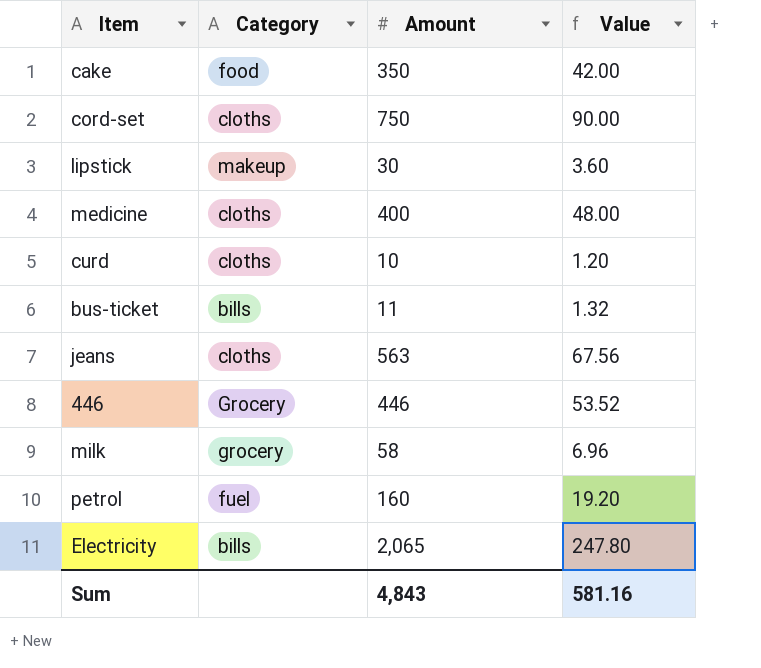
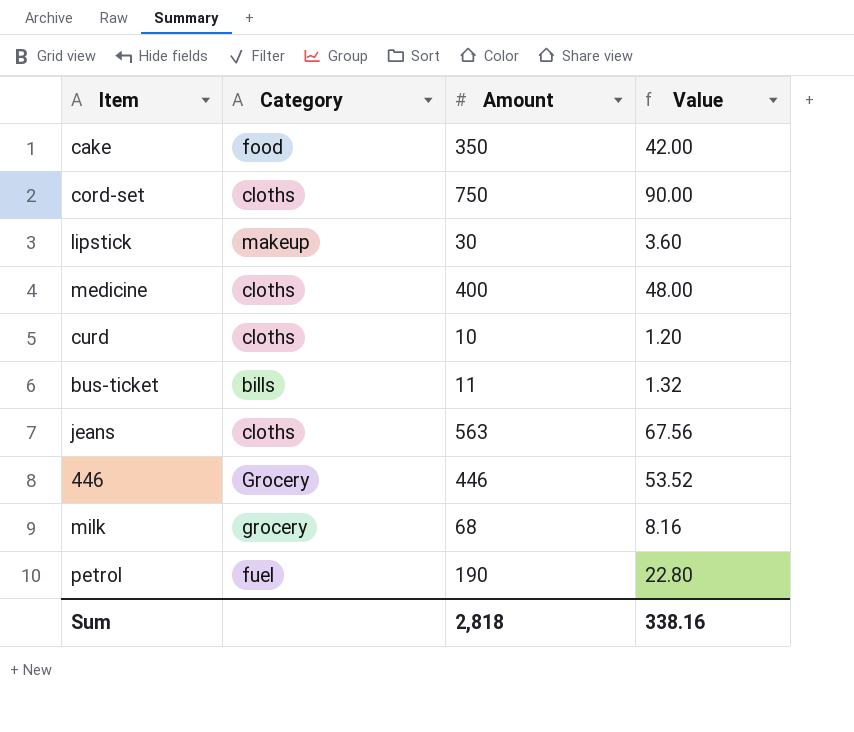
row Electricity: bills | 2,065 | 247.80 -> none
milk | Amount: 58 -> 68
milk | Value: 6.96 -> 8.16
petrol | Amount: 160 -> 190
petrol | Value: 19.20 -> 22.80
Sum | Amount: 4,843 -> 2,818
Sum | Value: 581.16 -> 338.16

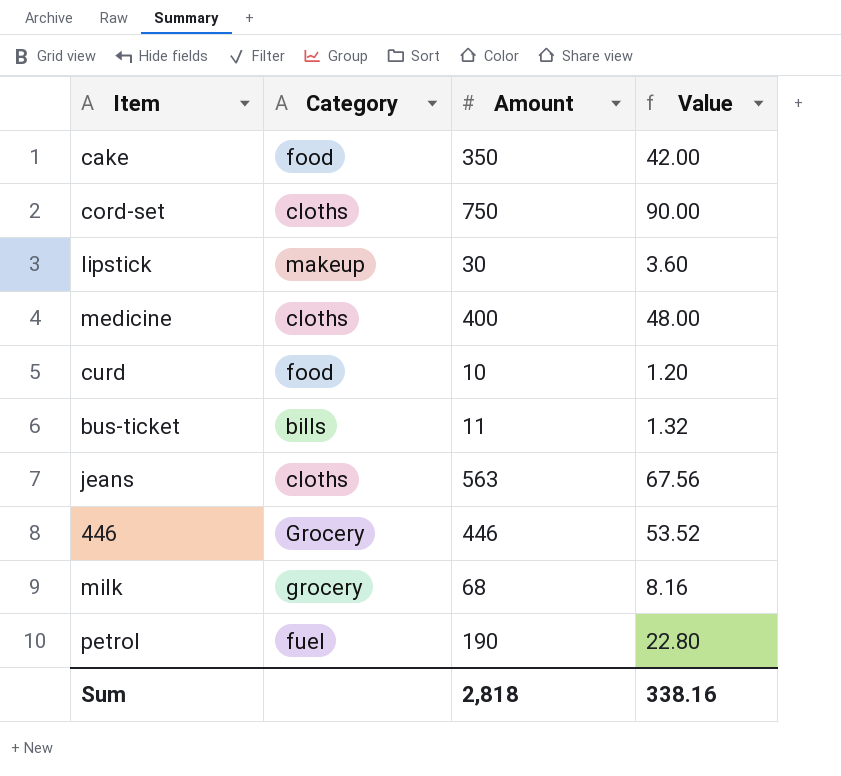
curd | Category: cloths -> food

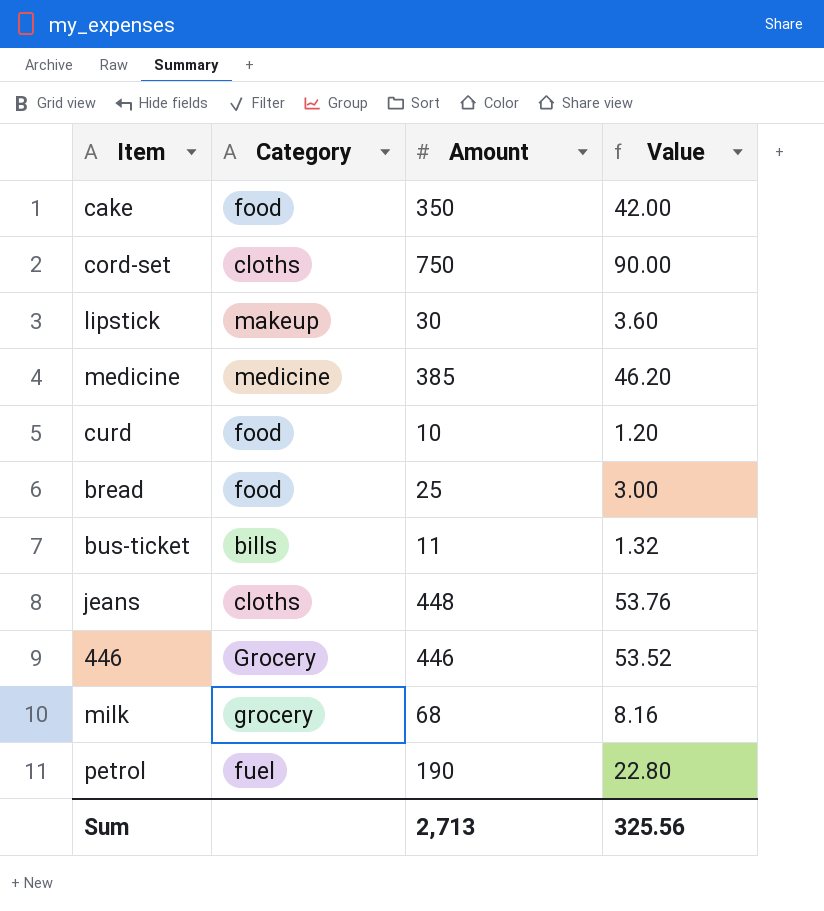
medicine | Category: cloths -> medicine
medicine | Amount: 400 -> 385
medicine | Value: 48.00 -> 46.20
row bread: none -> food | 25 | 3.00
jeans | Amount: 563 -> 448
jeans | Value: 67.56 -> 53.76
Sum | Amount: 2,818 -> 2,713
Sum | Value: 338.16 -> 325.56

